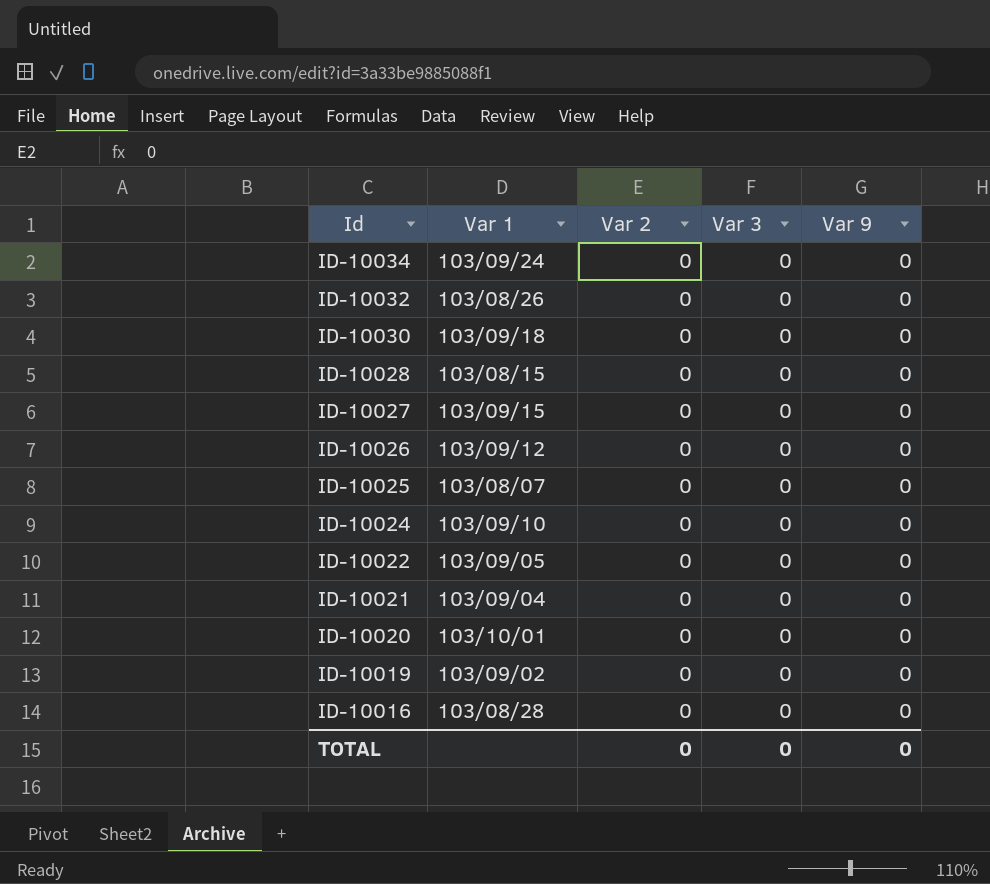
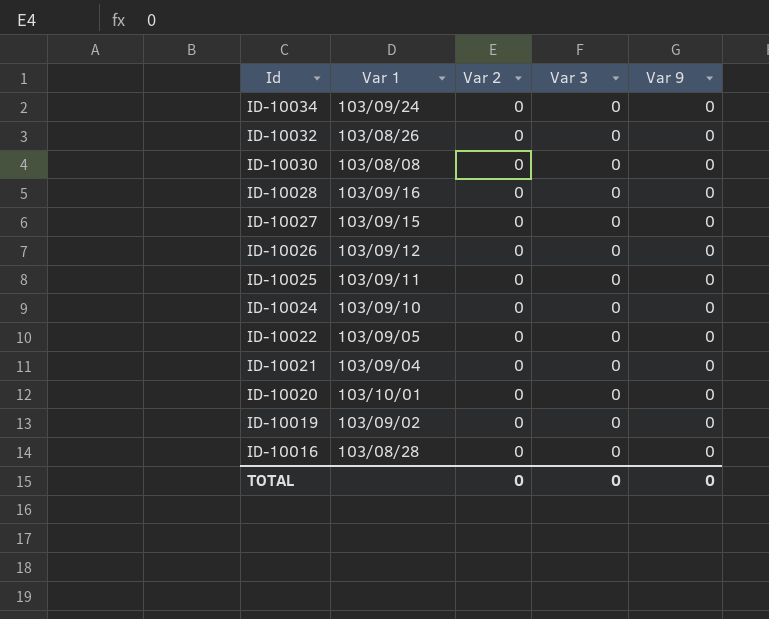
ID-10030 | Var 1: 103/09/18 -> 103/08/08
ID-10028 | Var 1: 103/08/15 -> 103/09/16
ID-10025 | Var 1: 103/08/07 -> 103/09/11

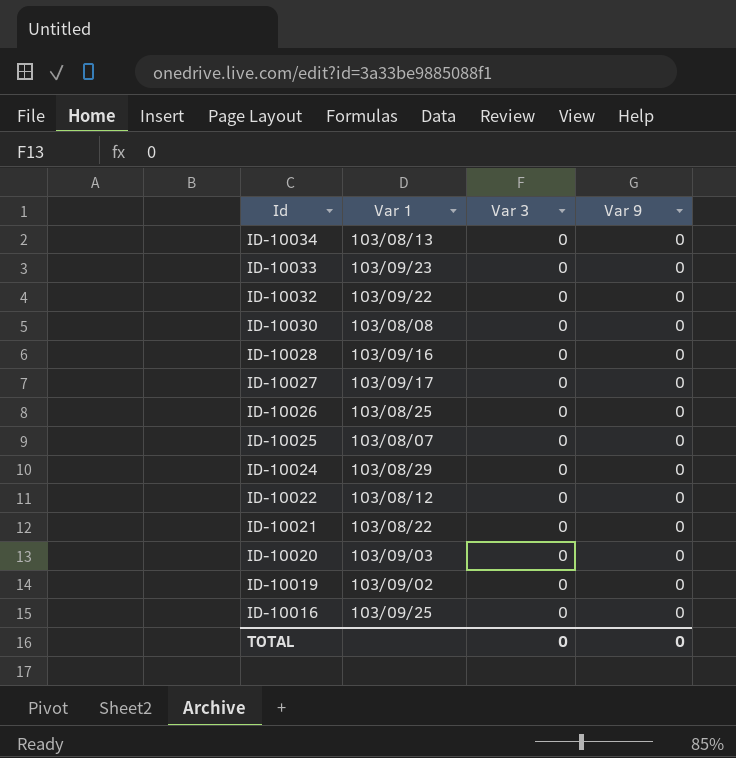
column Var 2 | position: 3 -> none
ID-10034 | Var 1: 103/09/24 -> 103/08/13
row ID-10033: none -> 103/09/23 | 0 | 0
ID-10032 | Var 1: 103/08/26 -> 103/09/22
ID-10027 | Var 1: 103/09/15 -> 103/09/17
ID-10026 | Var 1: 103/09/12 -> 103/08/25
ID-10025 | Var 1: 103/09/11 -> 103/08/07
ID-10024 | Var 1: 103/09/10 -> 103/08/29
ID-10022 | Var 1: 103/09/05 -> 103/08/12
ID-10021 | Var 1: 103/09/04 -> 103/08/22
ID-10020 | Var 1: 103/10/01 -> 103/09/03
ID-10016 | Var 1: 103/08/28 -> 103/09/25

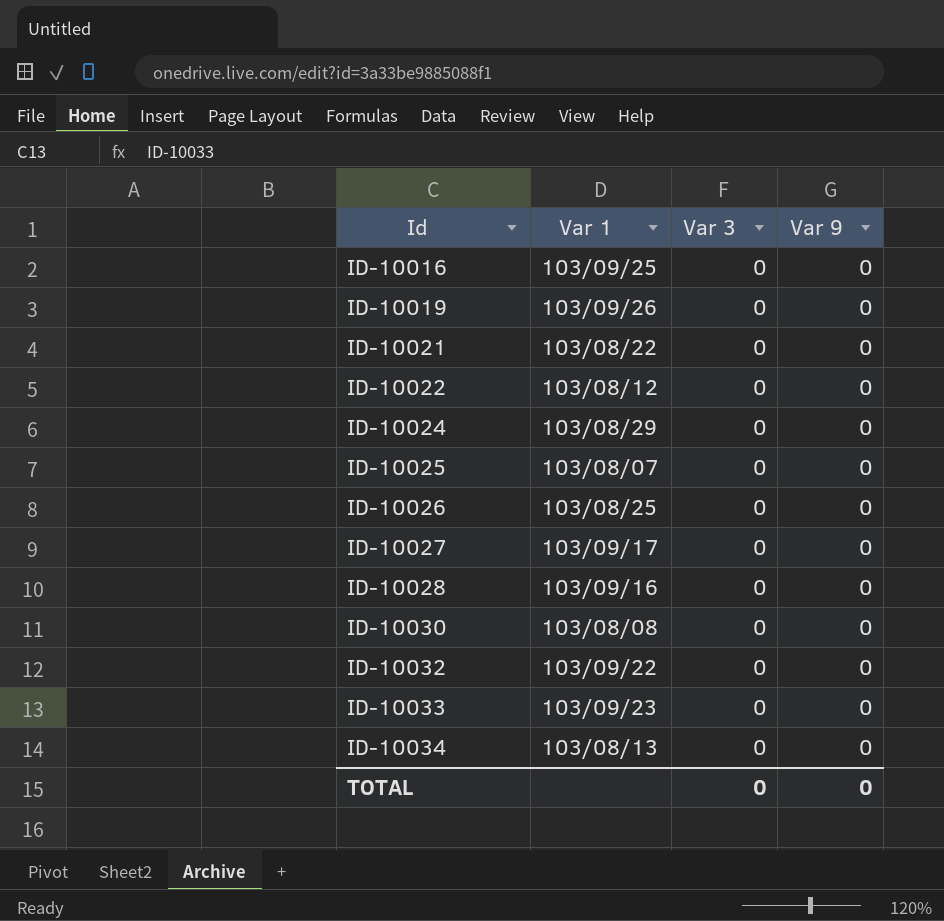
row order: Id descending -> Id ascending
row ID-10020: 103/09/03 | 0 | 0 -> none
ID-10019 | Var 1: 103/09/02 -> 103/09/26

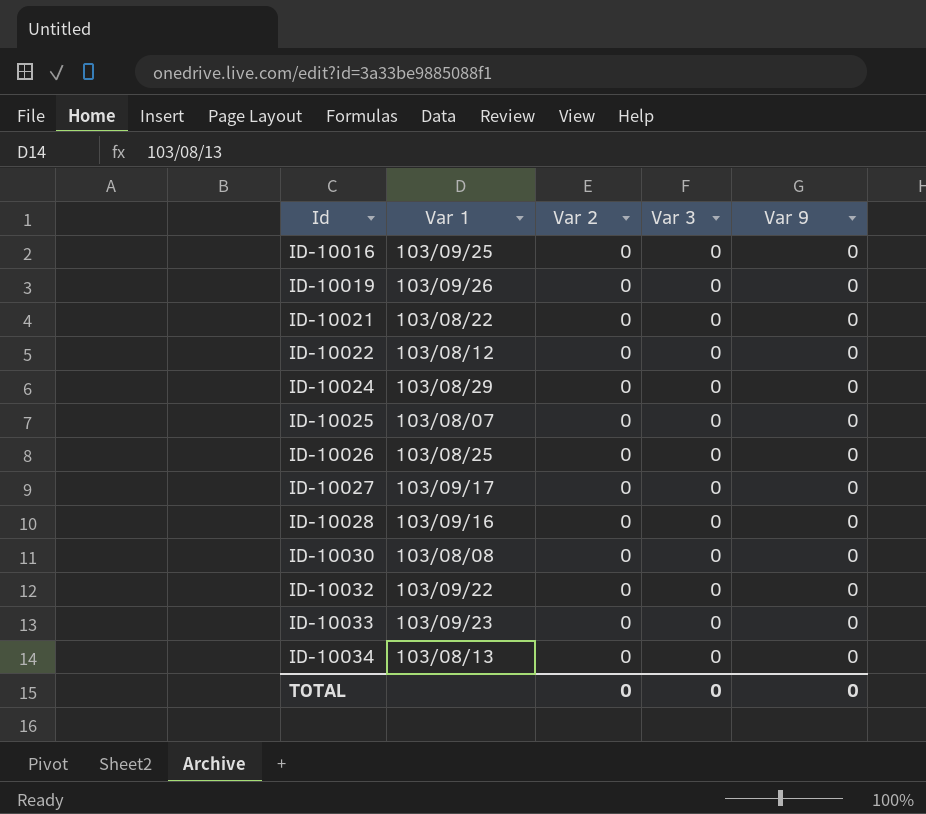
column Var 2 | position: none -> 3

